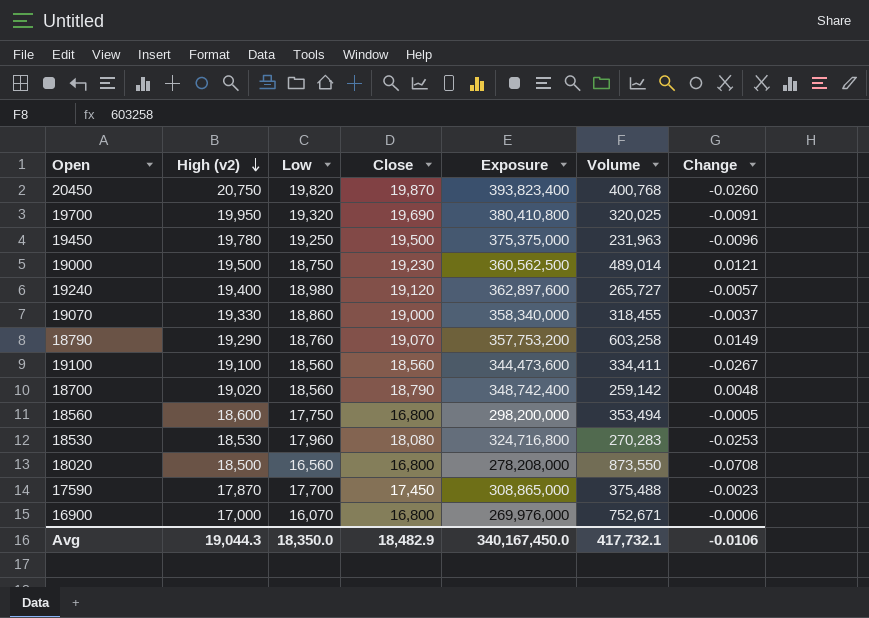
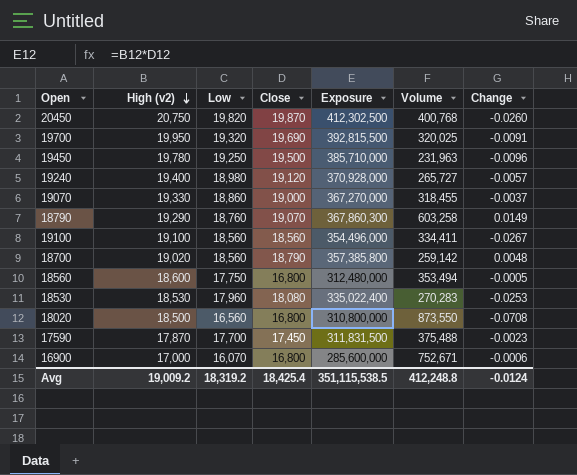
column Exposure | formula: [Low] * [Close] -> [High (v2)] * [Close]
row 19000: 19,500 | 18,750 | 19,230 | 360,562,500 | 489,014 | 0.0121 -> none
Avg | High (v2): 19,044.3 -> 19,009.2
Avg | Low: 18,350.0 -> 18,319.2
Avg | Close: 18,482.9 -> 18,425.4
Avg | Exposure: 340,167,450.0 -> 351,115,538.5
Avg | Volume: 417,732.1 -> 412,248.8
Avg | Change: -0.0106 -> -0.0124

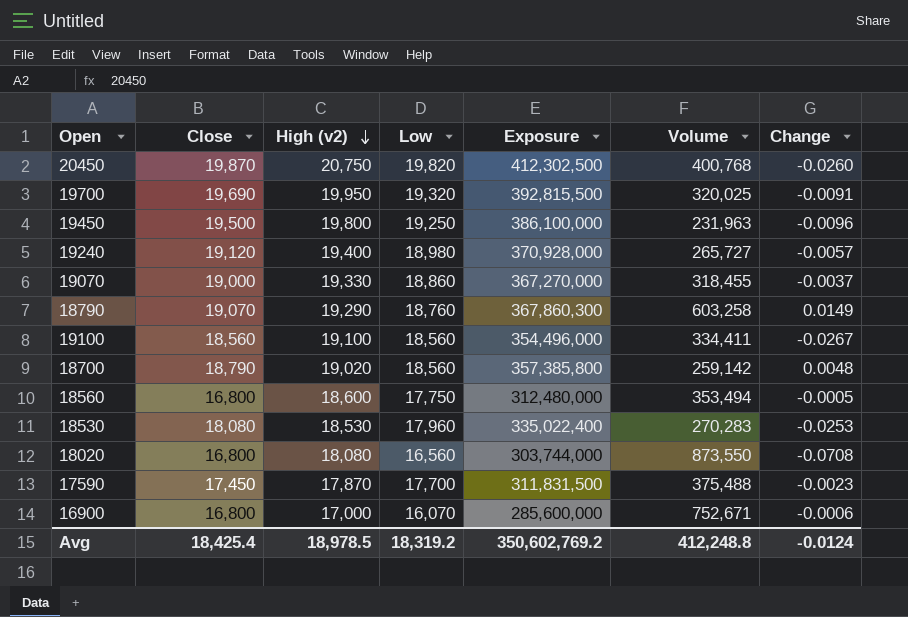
column Close | position: 4 -> 2
19450 | High (v2): 19,780 -> 19,800
19450 | Exposure: 385,710,000 -> 386,100,000
18020 | High (v2): 18,500 -> 18,080
18020 | Exposure: 310,800,000 -> 303,744,000
Avg | High (v2): 19,009.2 -> 18,978.5
Avg | Exposure: 351,115,538.5 -> 350,602,769.2

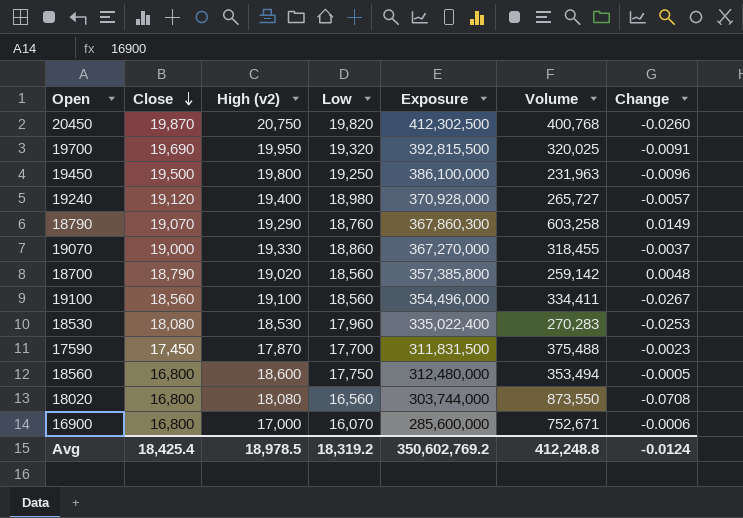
row order: High (v2) descending -> Close descending

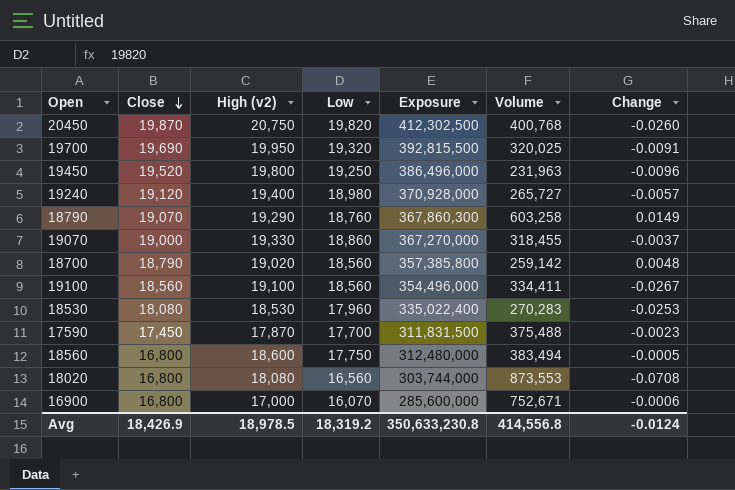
19450 | Close: 19,500 -> 19,520
19450 | Exposure: 386,100,000 -> 386,496,000
18560 | Volume: 353,494 -> 383,494
18020 | Volume: 873,550 -> 873,553
Avg | Close: 18,425.4 -> 18,426.9
Avg | Exposure: 350,602,769.2 -> 350,633,230.8
Avg | Volume: 412,248.8 -> 414,556.8

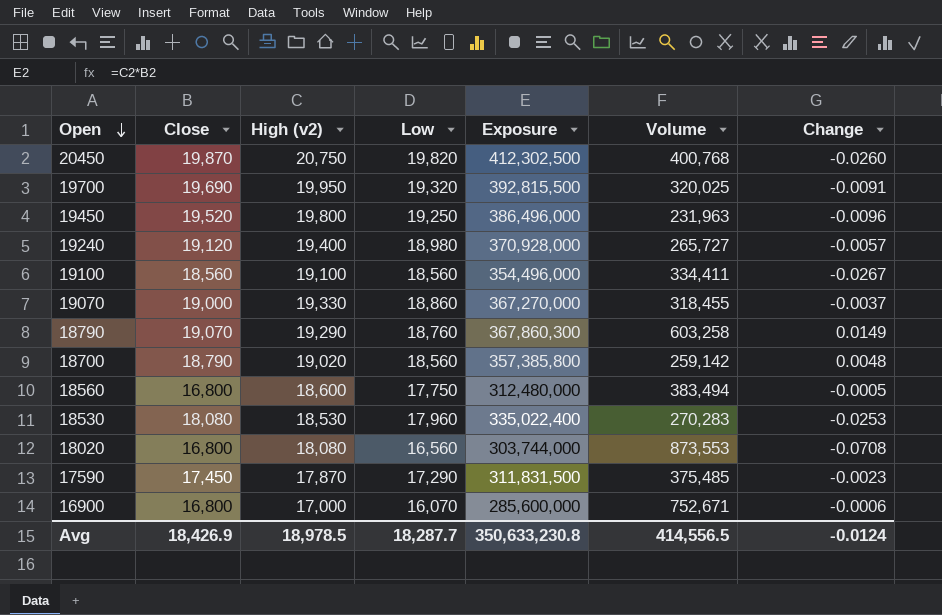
row order: Close descending -> Open descending
17590 | Low: 17,700 -> 17,290
17590 | Volume: 375,488 -> 375,485
Avg | Low: 18,319.2 -> 18,287.7
Avg | Volume: 414,556.8 -> 414,556.5

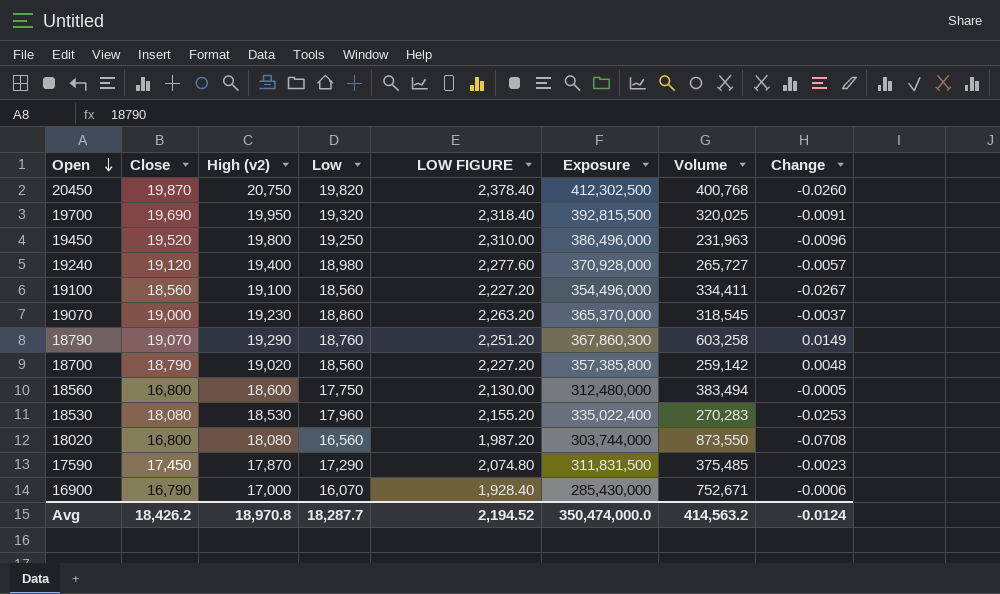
column LOW FIGURE | formula: none -> [Low] * 0.12
19070 | High (v2): 19,330 -> 19,230
19070 | Exposure: 367,270,000 -> 365,370,000
19070 | Volume: 318,455 -> 318,545
18020 | Volume: 873,553 -> 873,550
16900 | Close: 16,800 -> 16,790
16900 | Exposure: 285,600,000 -> 285,430,000
Avg | Close: 18,426.9 -> 18,426.2
Avg | High (v2): 18,978.5 -> 18,970.8
Avg | Exposure: 350,633,230.8 -> 350,474,000.0
Avg | Volume: 414,556.5 -> 414,563.2

